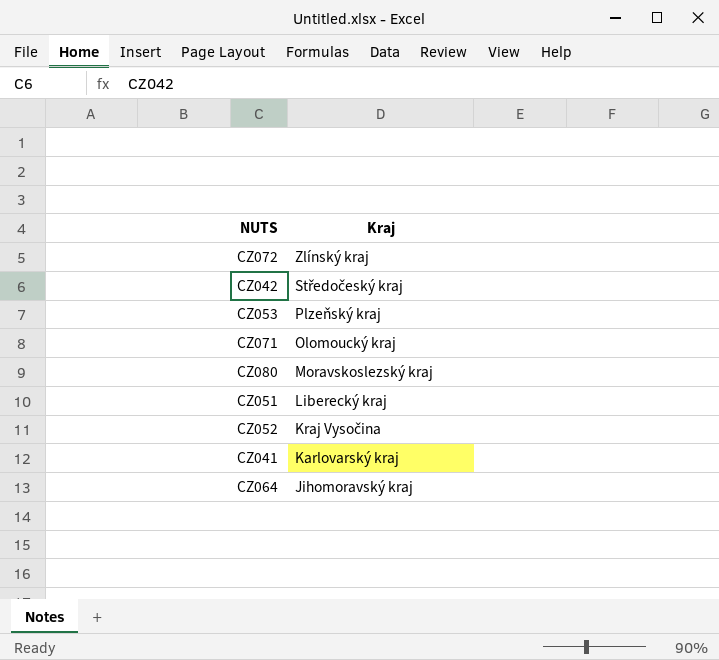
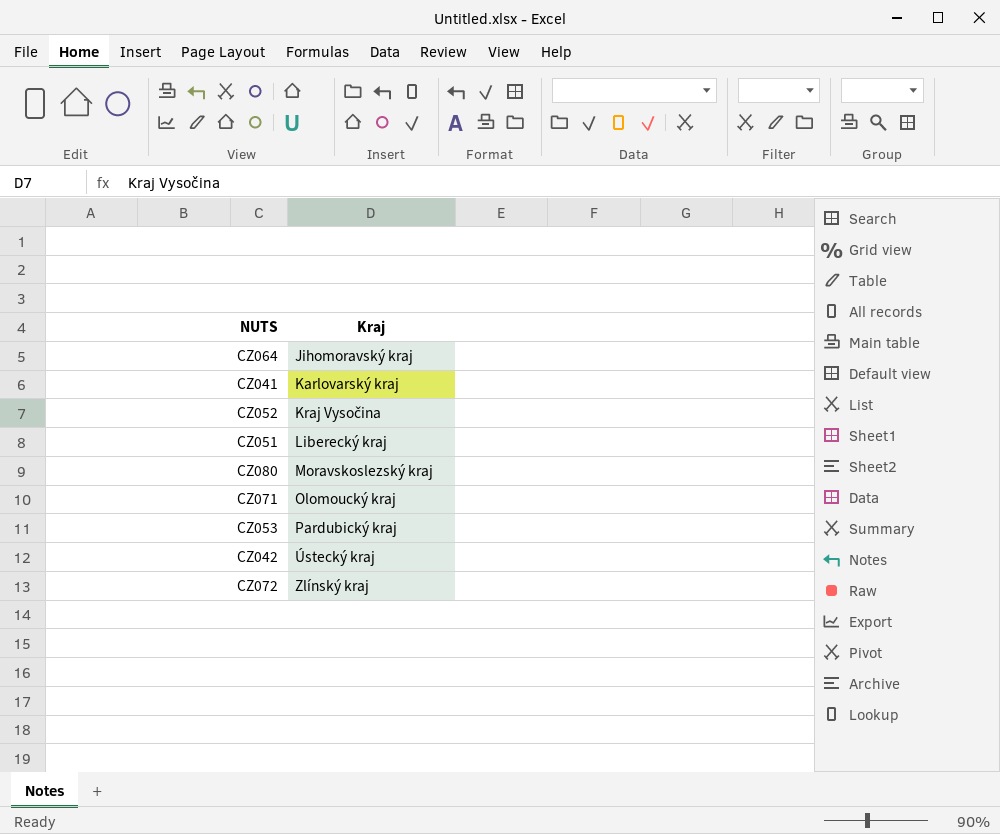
row order: Kraj descending -> Kraj ascending
CZ053 | Kraj: Plzeňský kraj -> Pardubický kraj
CZ042 | Kraj: Středočeský kraj -> Ústecký kraj

